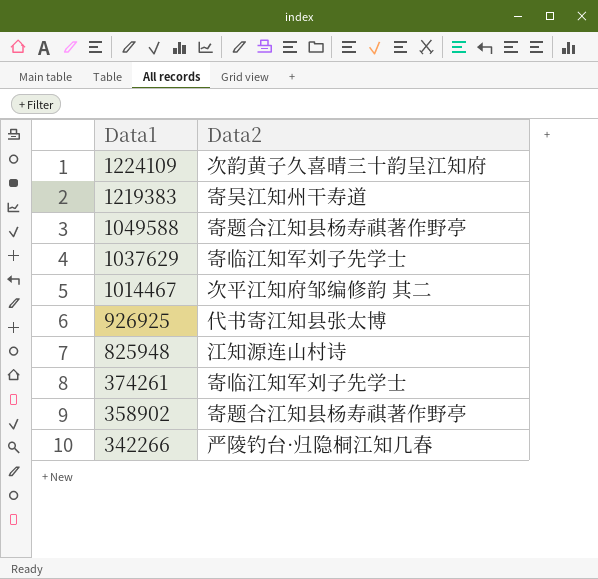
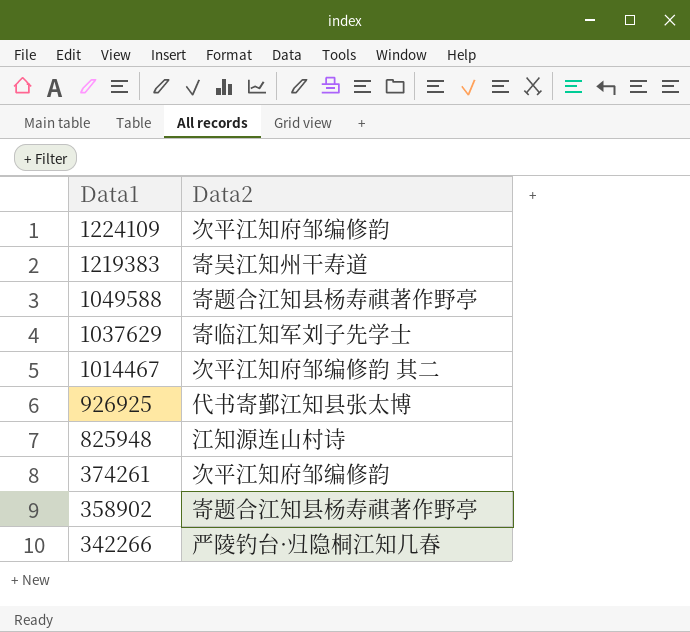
1224109 | Data2: 次韵黄子久喜晴三十韵呈江知府 -> 次平江知府邹编修韵
926925 | Data2: 代书寄江知县张太博 -> 代书寄鄞江知县张太博
374261 | Data2: 寄临江知军刘子先学士 -> 次平江知府邹编修韵

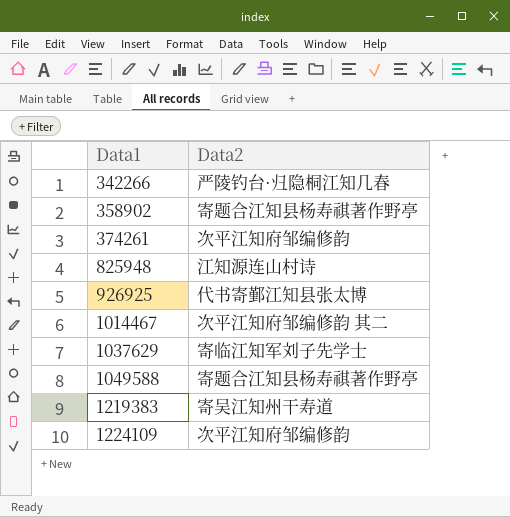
row order: Data1 descending -> Data1 ascending

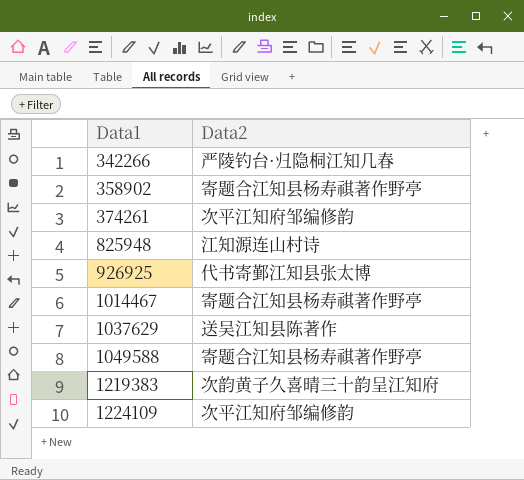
1014467 | Data2: 次平江知府邹编修韵 其二 -> 寄题合江知县杨寿祺著作野亭
1037629 | Data2: 寄临江知军刘子先学士 -> 送吴江知县陈著作
1219383 | Data2: 寄吴江知州干寿道 -> 次韵黄子久喜晴三十韵呈江知府

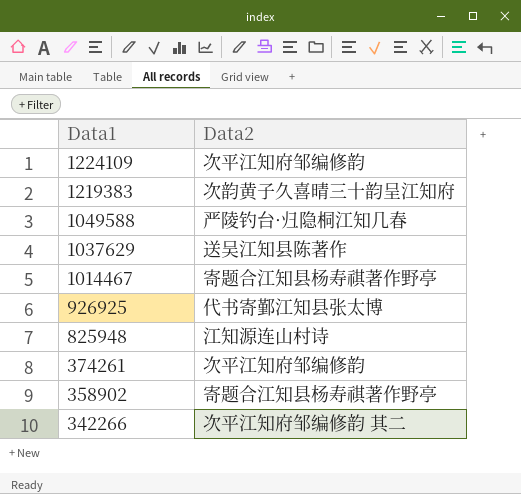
row order: Data1 ascending -> Data1 descending
1049588 | Data2: 寄题合江知县杨寿祺著作野亭 -> 严陵钓台·归隐桐江知几春
342266 | Data2: 严陵钓台·归隐桐江知几春 -> 次平江知府邹编修韵 其二

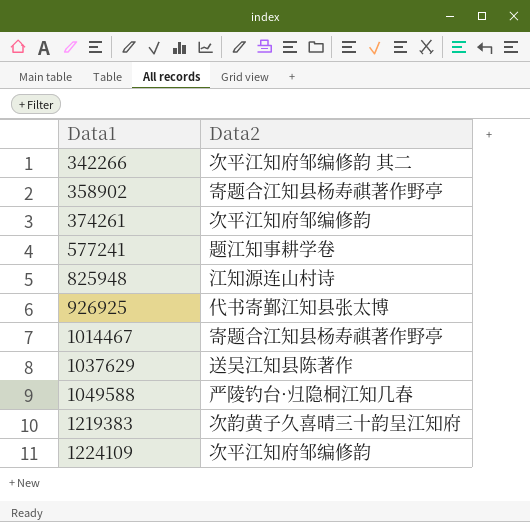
row order: Data1 descending -> Data1 ascending
row 577241: none -> 题江知事耕学卷

